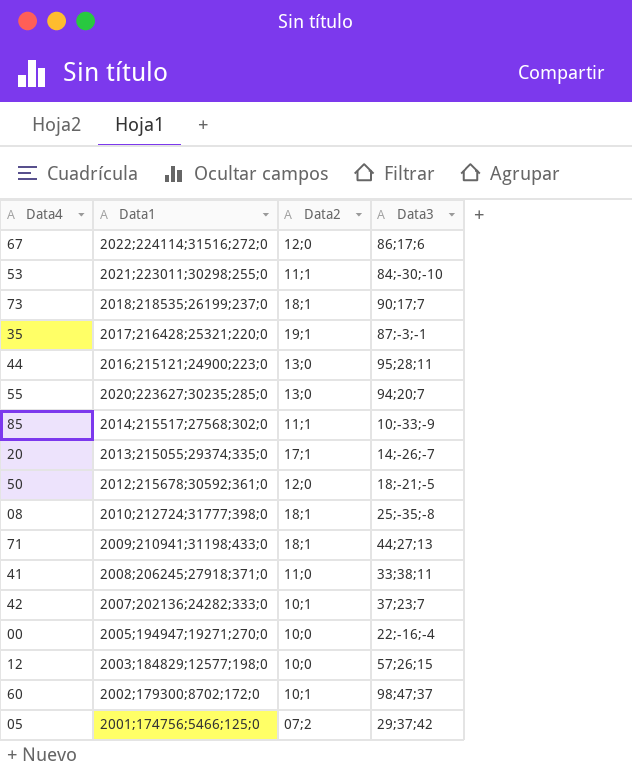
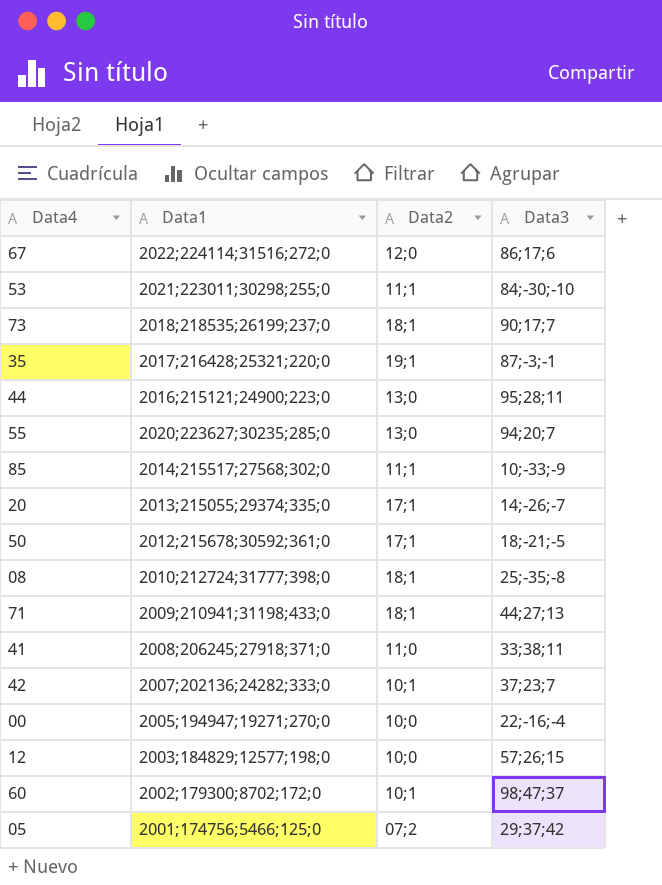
50 | Data2: 12;0 -> 17;1

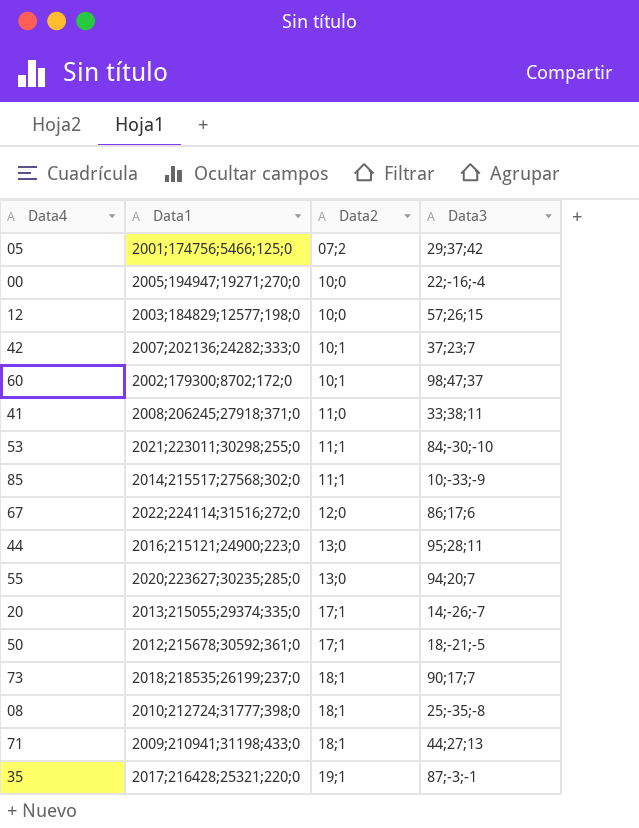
row order: none -> Data2 ascending

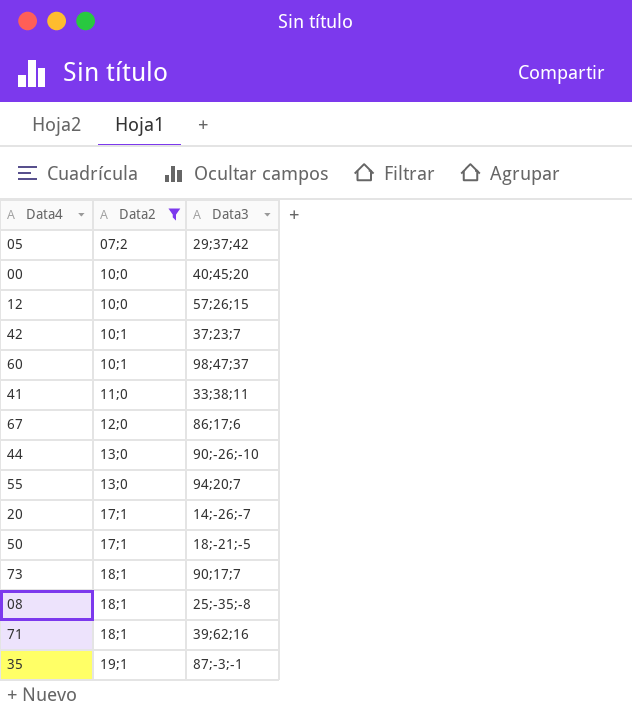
filter: none -> Data2 != 11;1
column Data1 | position: 2 -> none
00 | Data3: 22;-16;-4 -> 40;45;20
44 | Data3: 95;28;11 -> 90;-26;-10
71 | Data3: 44;27;13 -> 39;62;16

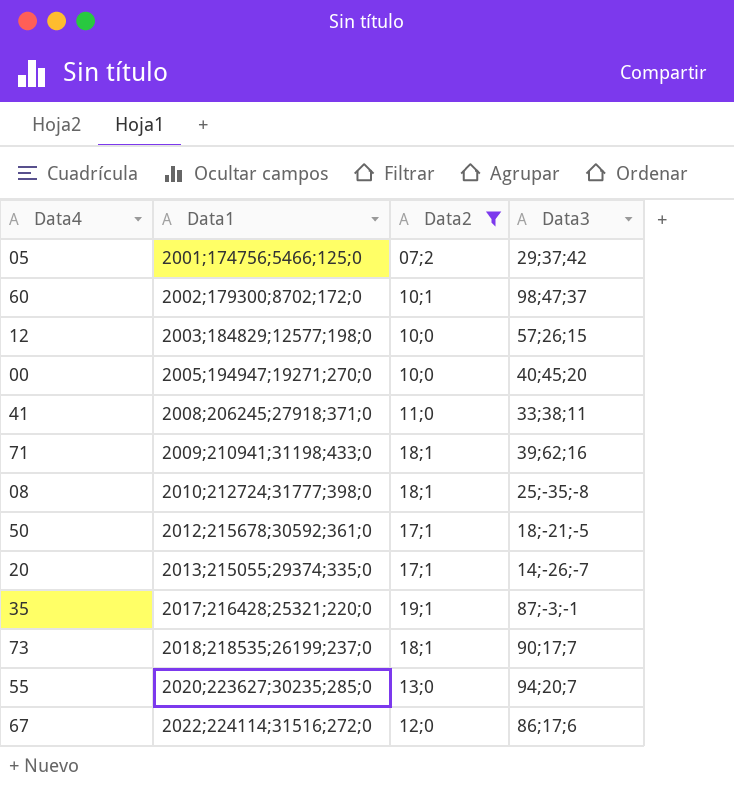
row order: Data2 ascending -> Data1 ascending
column Data1 | position: none -> 2
row 42: 10;1 | 37;23;7 -> none
row 44: 13;0 | 90;-26;-10 -> none

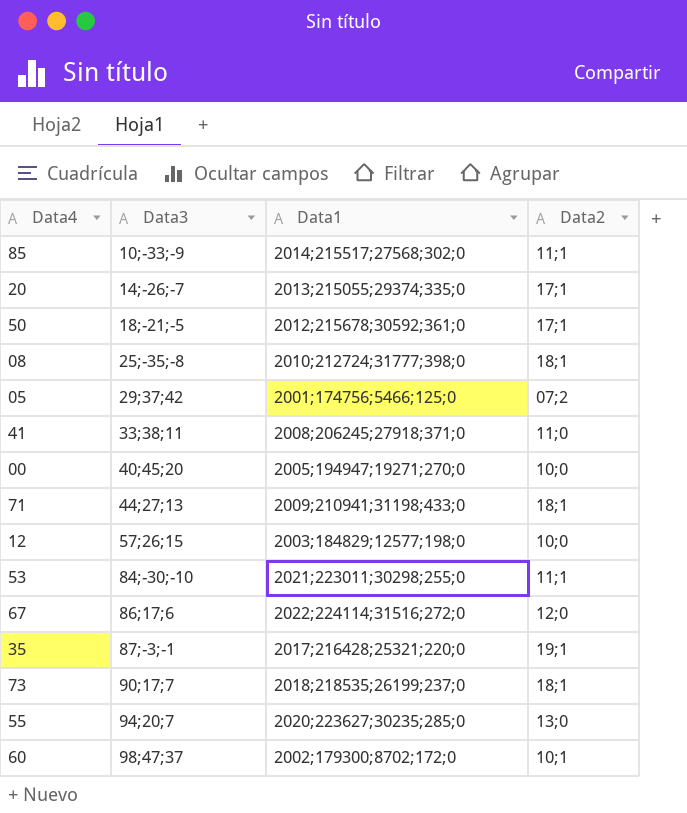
filter: Data2 != 11;1 -> none
row order: Data1 ascending -> Data3 ascending
column Data3 | position: 4 -> 2
71 | Data3: 39;62;16 -> 44;27;13

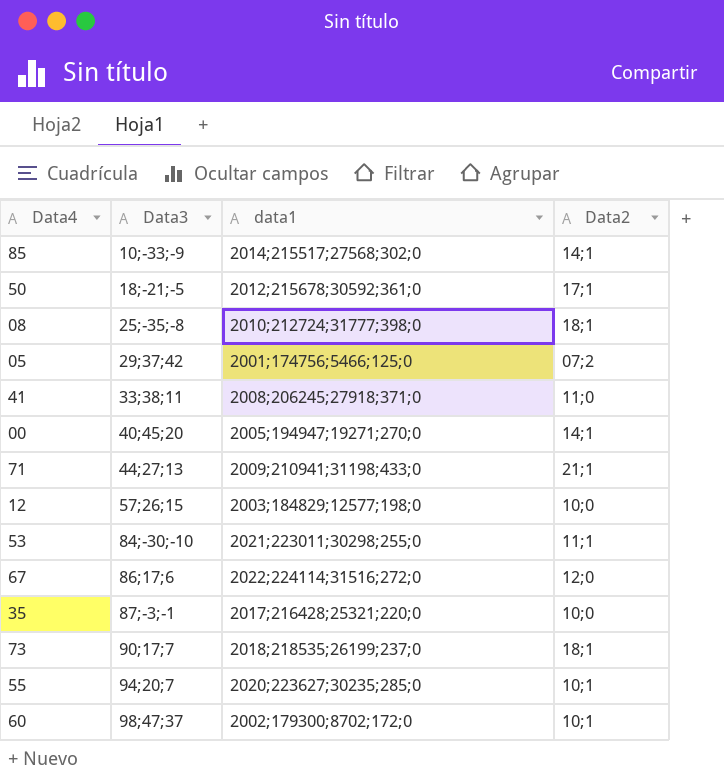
column name: Data1 -> data1
row 20: 14;-26;-7 | 2013;215055;29374;335;0 | 17;1 -> none
85 | Data2: 11;1 -> 14;1
00 | Data2: 10;0 -> 14;1
71 | Data2: 18;1 -> 21;1
35 | Data2: 19;1 -> 10;0
55 | Data2: 13;0 -> 10;1

